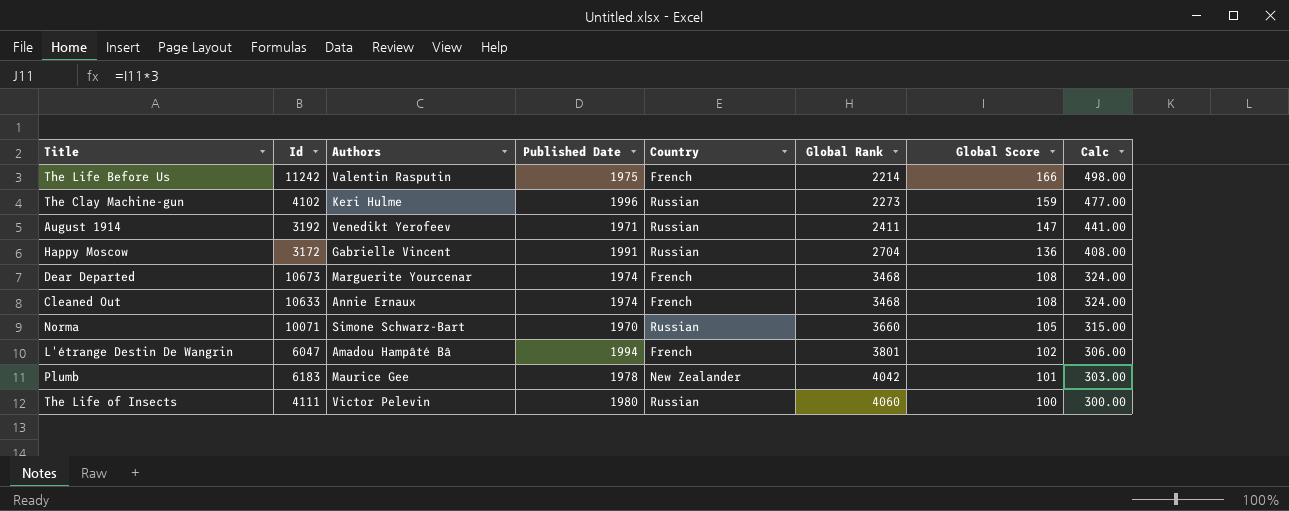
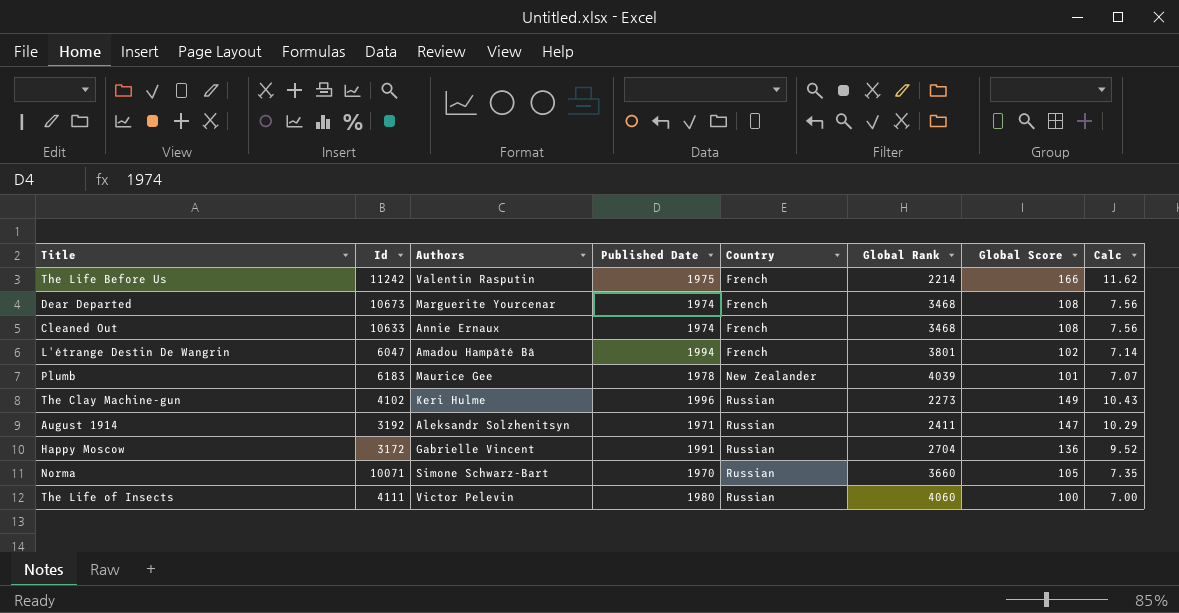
row order: Global Rank ascending -> Country ascending
column Calc | formula: [Global Score] * 3 -> [Global Score] * 0.07
Plumb | Global Rank: 4042 -> 4039
The Clay Machine-gun | Global Score: 159 -> 149
August 1914 | Authors: Venedikt Yerofeev -> Aleksandr Solzhenitsyn

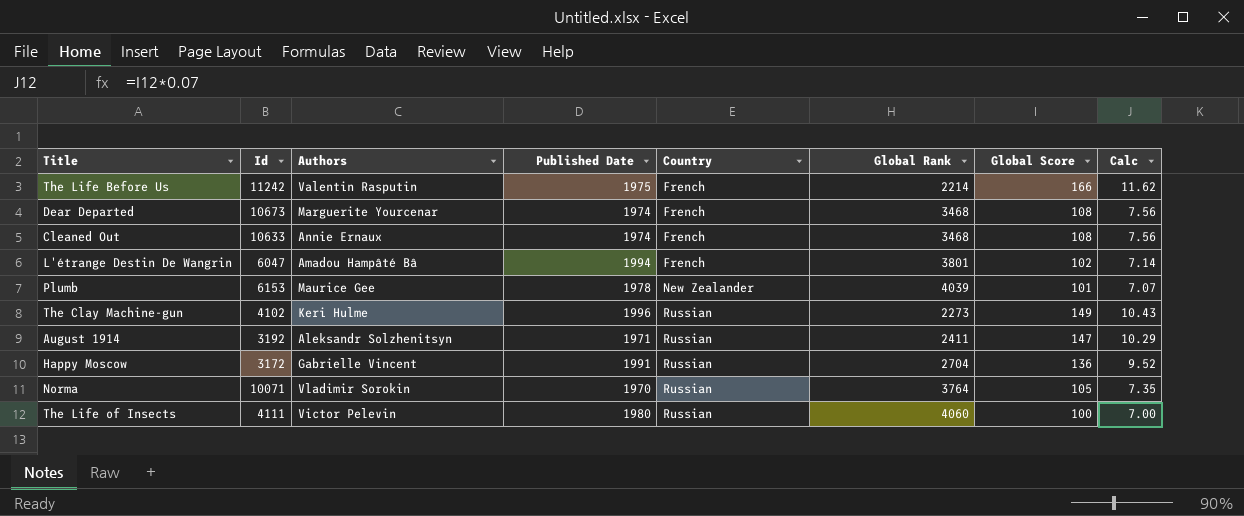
Plumb | Id: 6183 -> 6153
Norma | Authors: Simone Schwarz-Bart -> Vladimir Sorokin
Norma | Global Rank: 3660 -> 3764

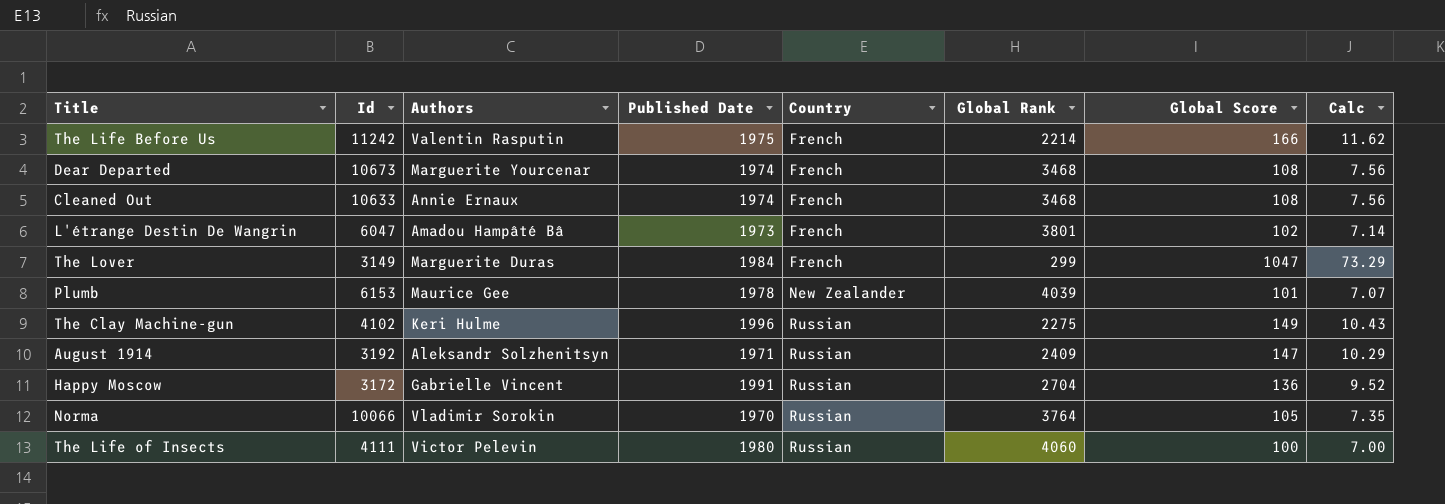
L'étrange Destin De Wangrin | Published Date: 1994 -> 1973
row The Lover: none -> 3149 | Marguerite Duras | 1984 | French | 299 | 1047 | 73.29
The Clay Machine-gun | Global Rank: 2273 -> 2275
August 1914 | Global Rank: 2411 -> 2409
Norma | Id: 10071 -> 10066

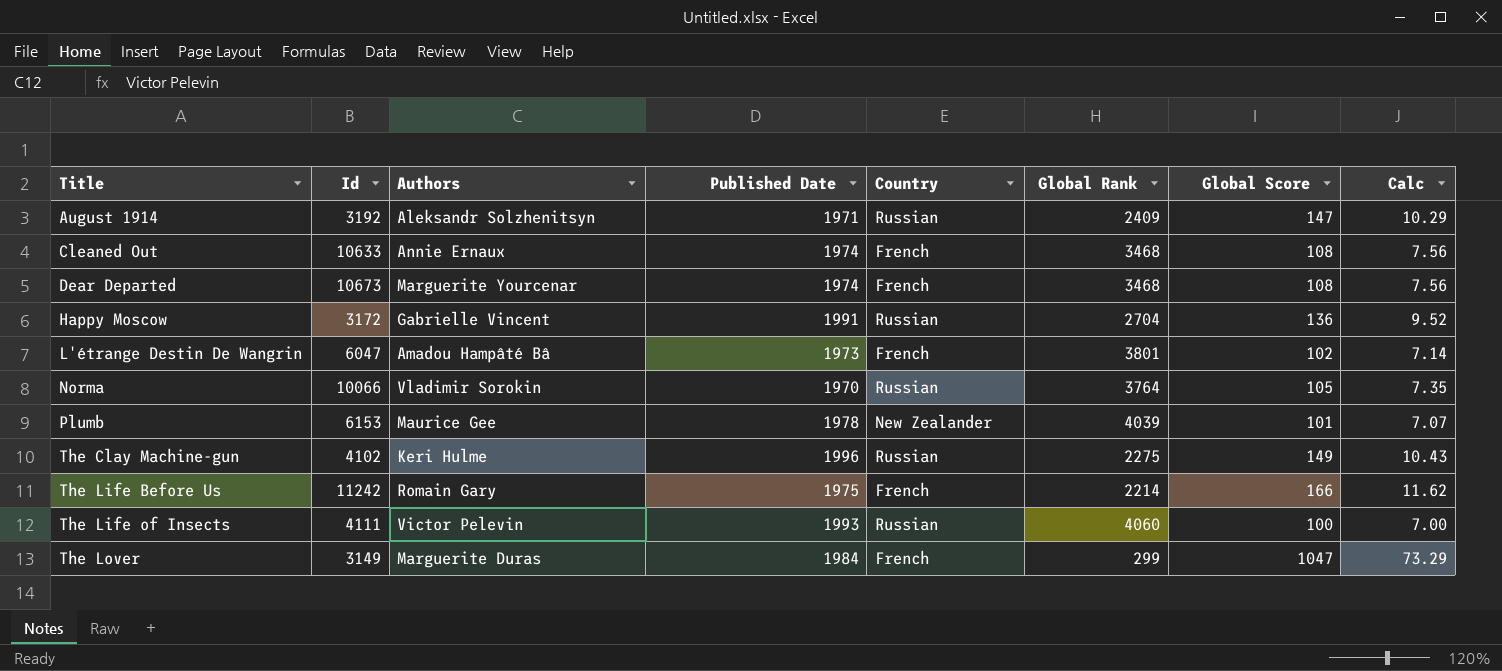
row order: Country ascending -> Title ascending
The Life Before Us | Authors: Valentin Rasputin -> Romain Gary
The Life of Insects | Published Date: 1980 -> 1993

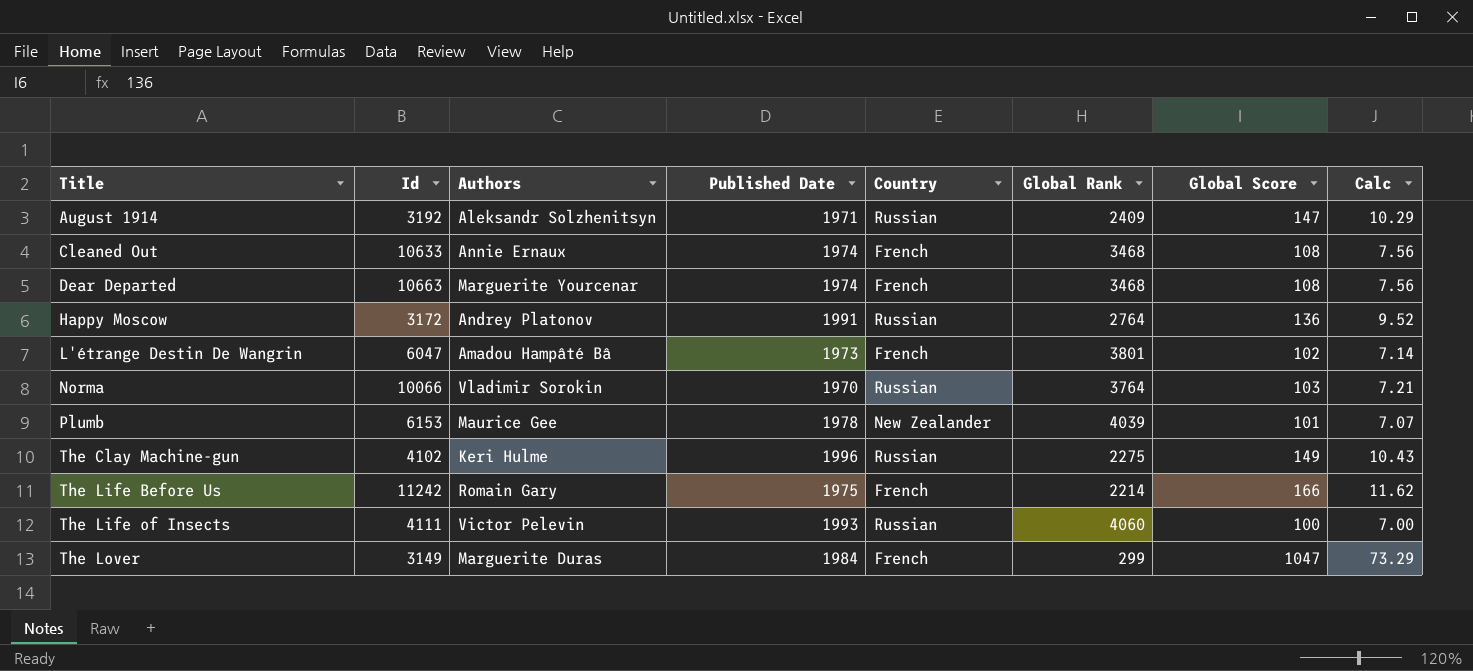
Dear Departed | Id: 10673 -> 10663
Happy Moscow | Authors: Gabrielle Vincent -> Andrey Platonov
Happy Moscow | Global Rank: 2704 -> 2764
Norma | Global Score: 105 -> 103
Norma | Calc: 7.35 -> 7.21

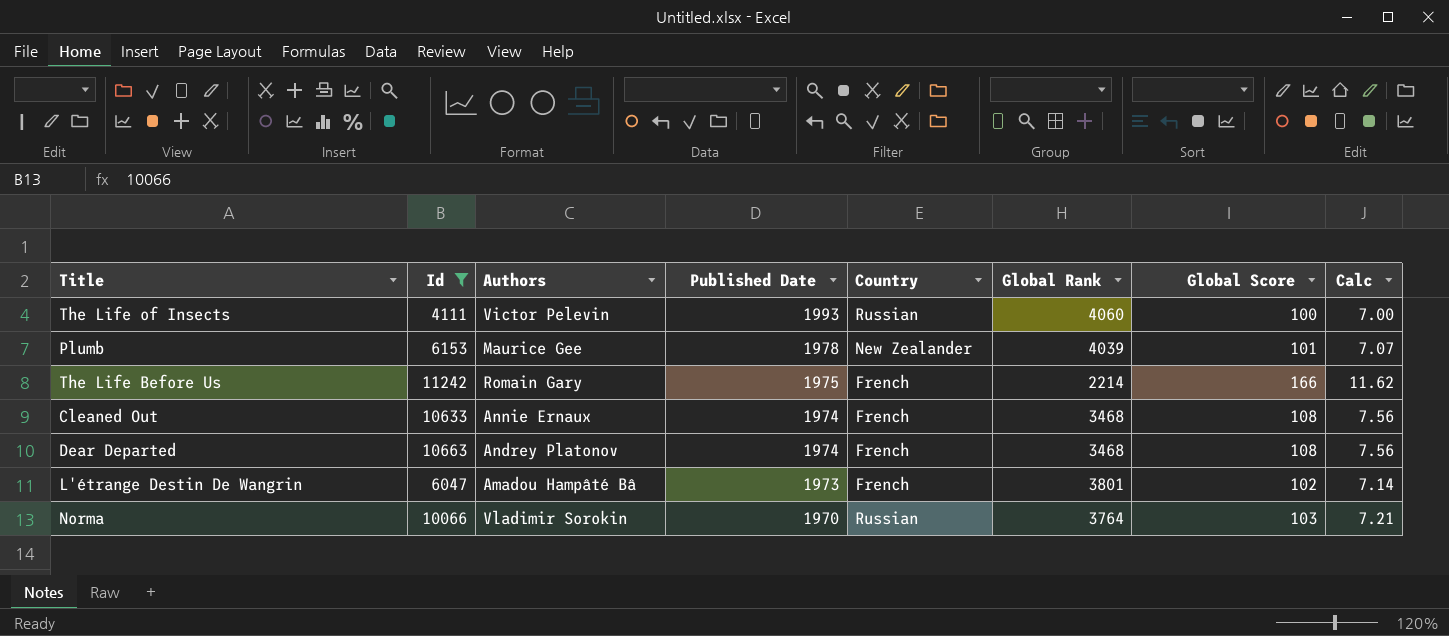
filter: none -> Id >= 4111
row order: Title ascending -> Published Date descending
Dear Departed | Authors: Marguerite Yourcenar -> Andrey Platonov

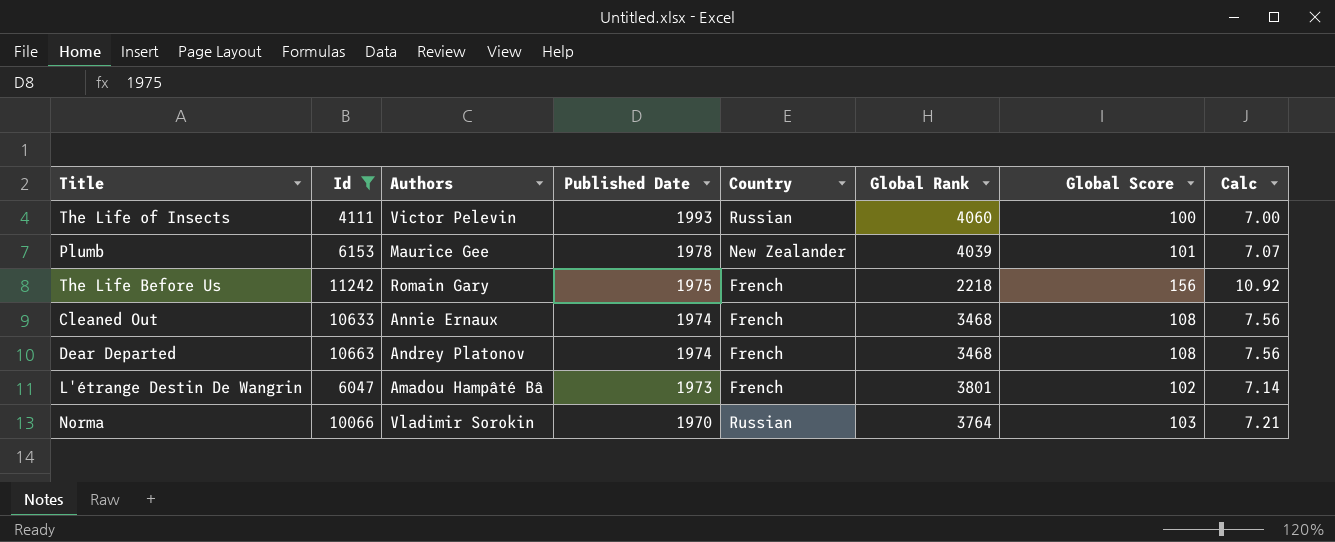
The Life Before Us | Global Rank: 2214 -> 2218
The Life Before Us | Global Score: 166 -> 156
The Life Before Us | Calc: 11.62 -> 10.92

